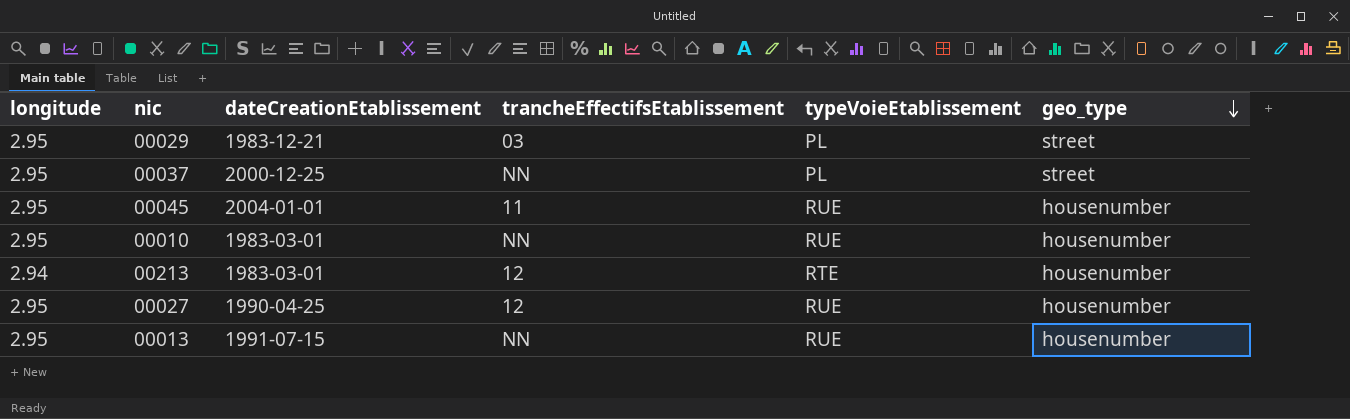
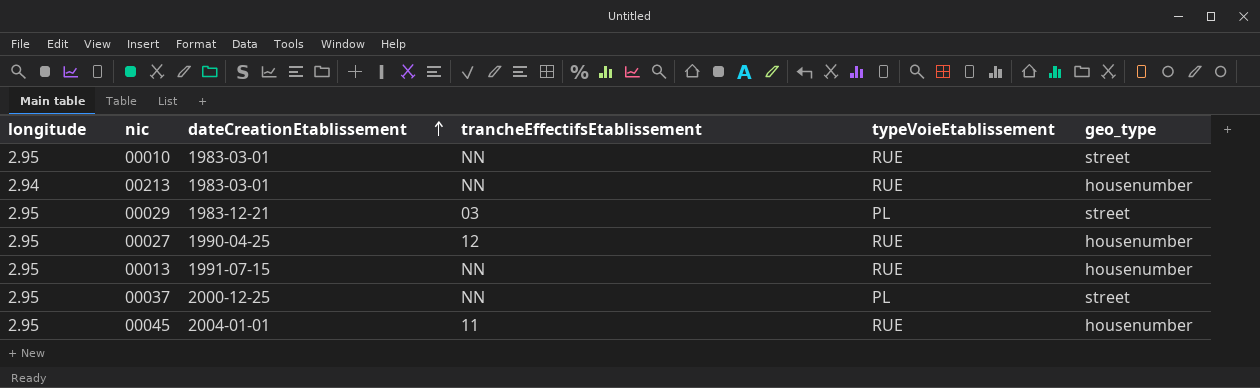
row order: geo_type descending -> dateCreationEtablissement ascending
00010 | geo_type: housenumber -> street
00213 | trancheEffectifsEtablissement: 12 -> NN
00213 | typeVoieEtablissement: RTE -> RUE

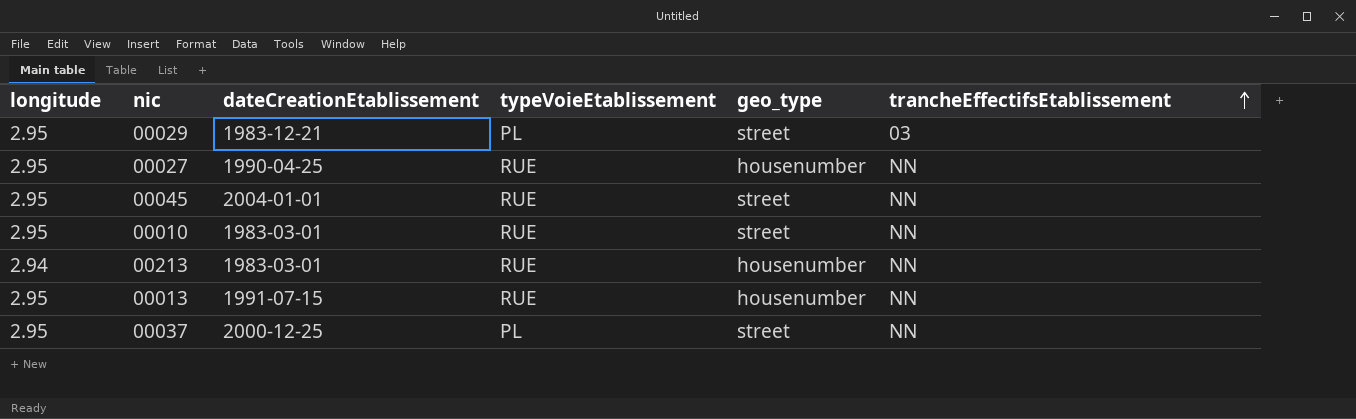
row order: dateCreationEtablissement ascending -> trancheEffectifsEtablissement ascending
column trancheEffectifsEtablissement | position: 4 -> 6
00027 | trancheEffectifsEtablissement: 12 -> NN
00045 | geo_type: housenumber -> street
00045 | trancheEffectifsEtablissement: 11 -> NN

